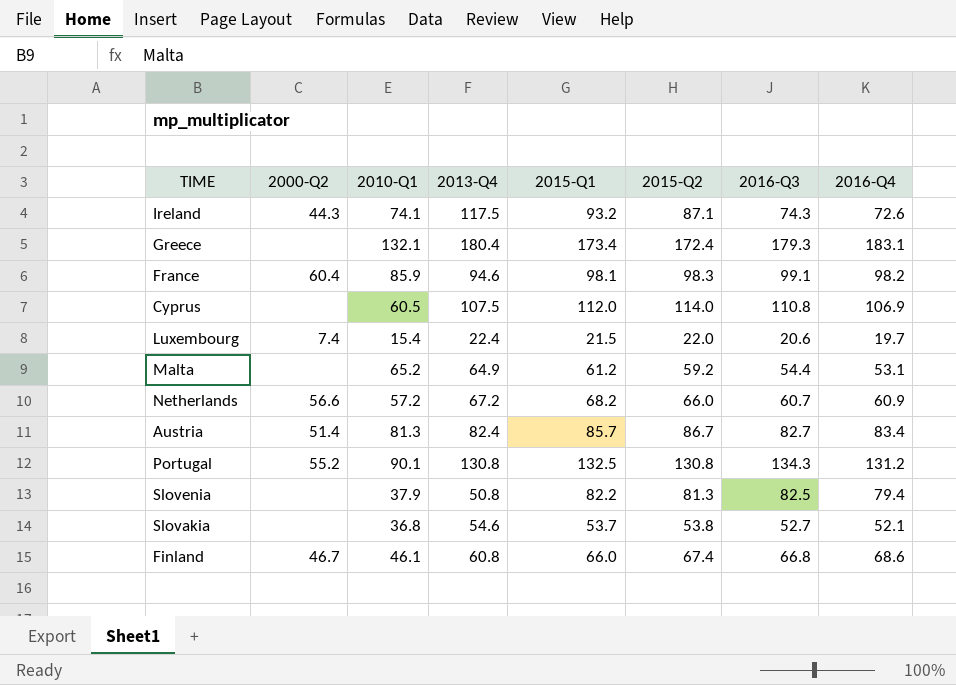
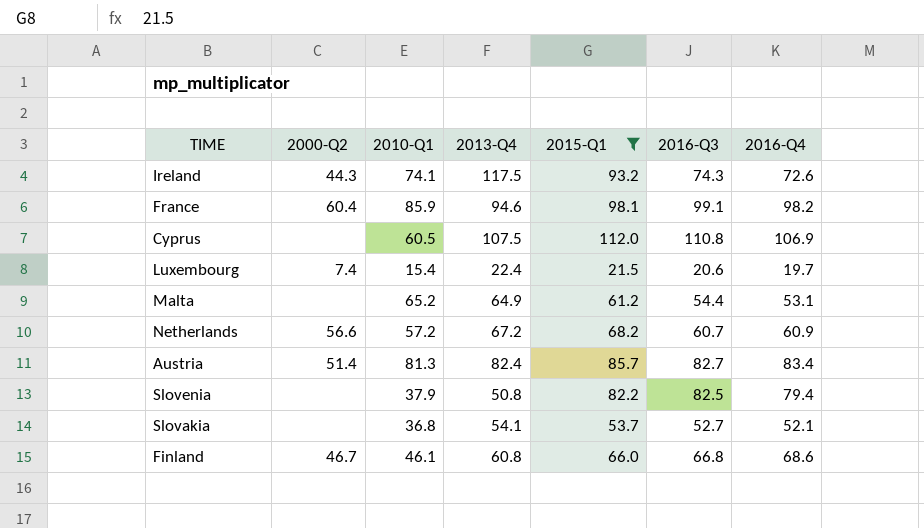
filter: none -> 2015-Q1 <= 112.0
column 2015-Q2 | position: 6 -> none
Slovakia | 2013-Q4: 54.6 -> 54.1

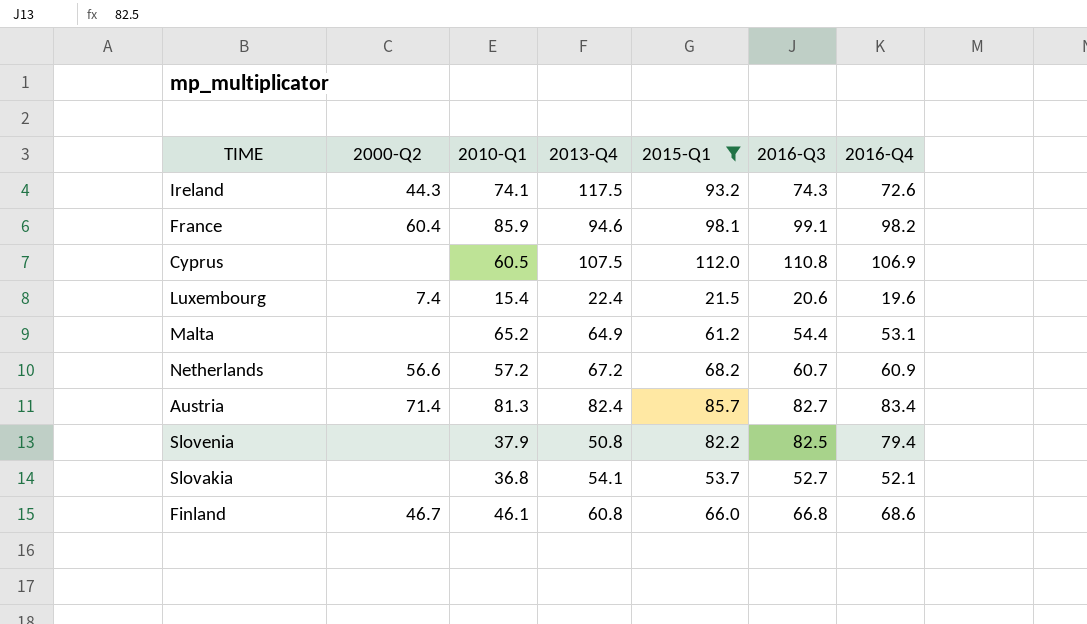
Luxembourg | 2016-Q4: 19.7 -> 19.6
Austria | 2000-Q2: 51.4 -> 71.4

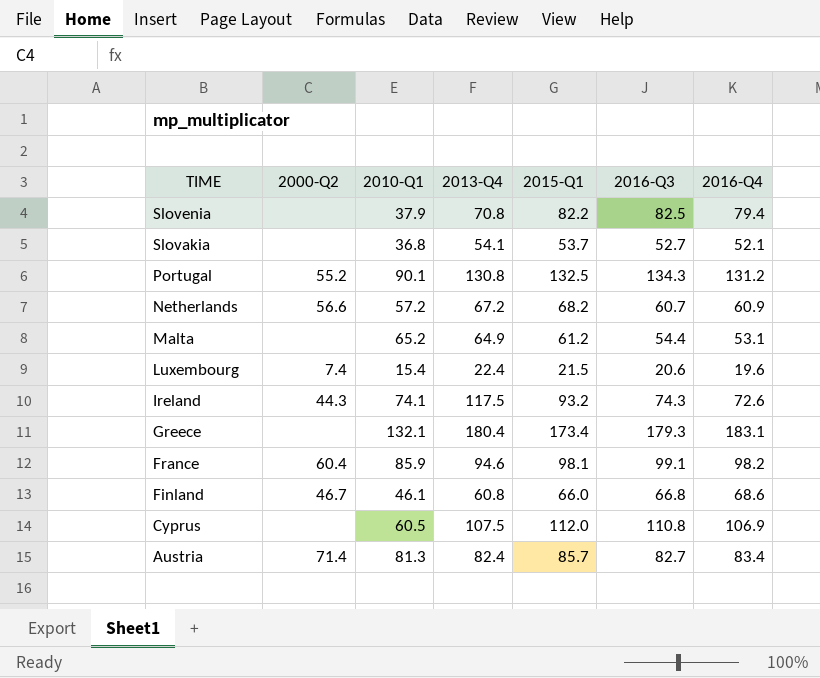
filter: 2015-Q1 <= 112.0 -> none
row order: none -> TIME descending
Slovenia | 2013-Q4: 50.8 -> 70.8

